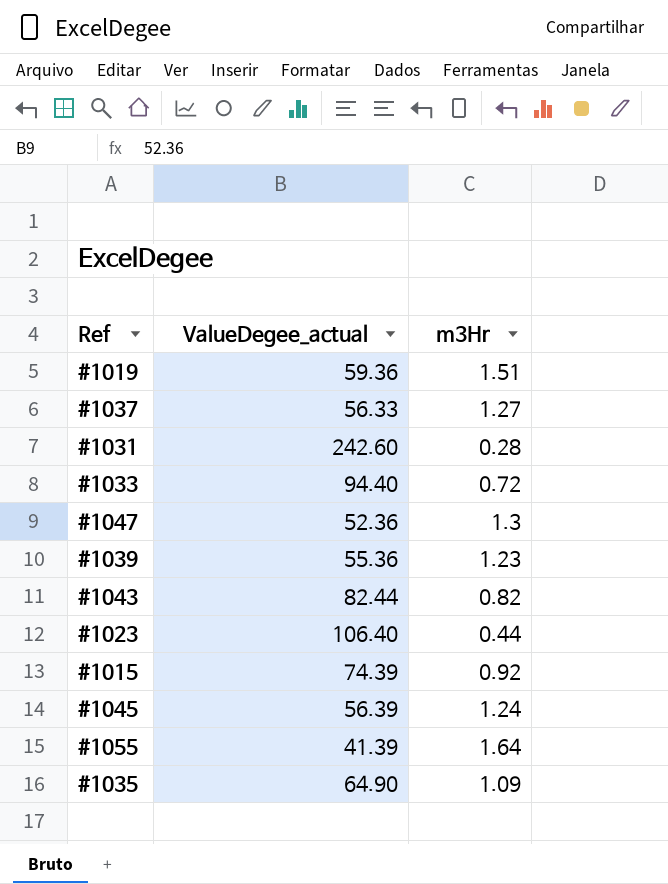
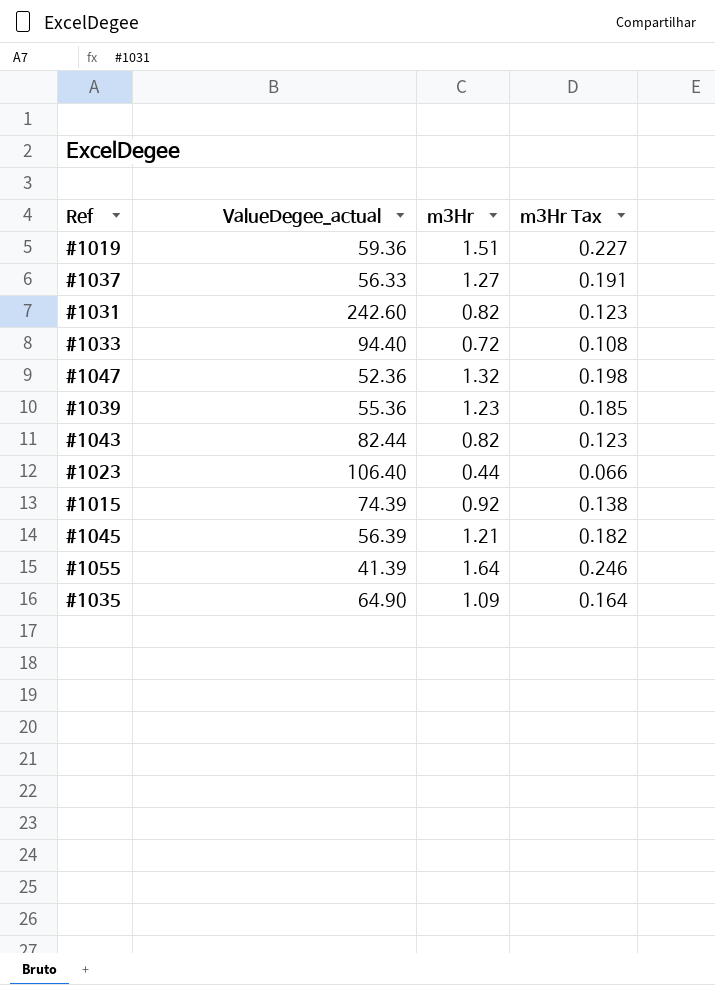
column m3Hr Tax | formula: none -> [m3Hr] * 0.15
#1031 | m3Hr: 0.28 -> 0.82
#1047 | m3Hr: 1.3 -> 1.32
#1045 | m3Hr: 1.24 -> 1.21

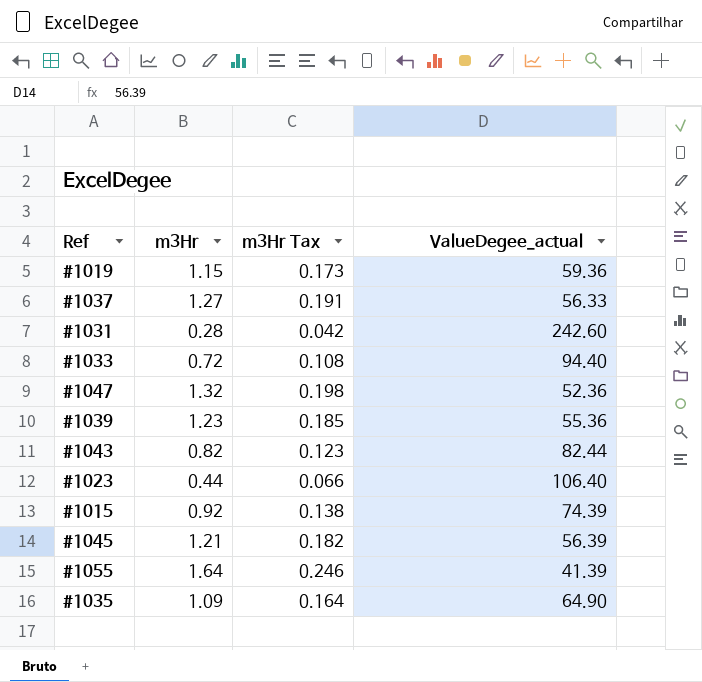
column ValueDegee_actual | position: 2 -> 4
#1019 | m3Hr: 1.51 -> 1.15
#1019 | m3Hr Tax: 0.227 -> 0.173
#1031 | m3Hr: 0.82 -> 0.28
#1031 | m3Hr Tax: 0.123 -> 0.042

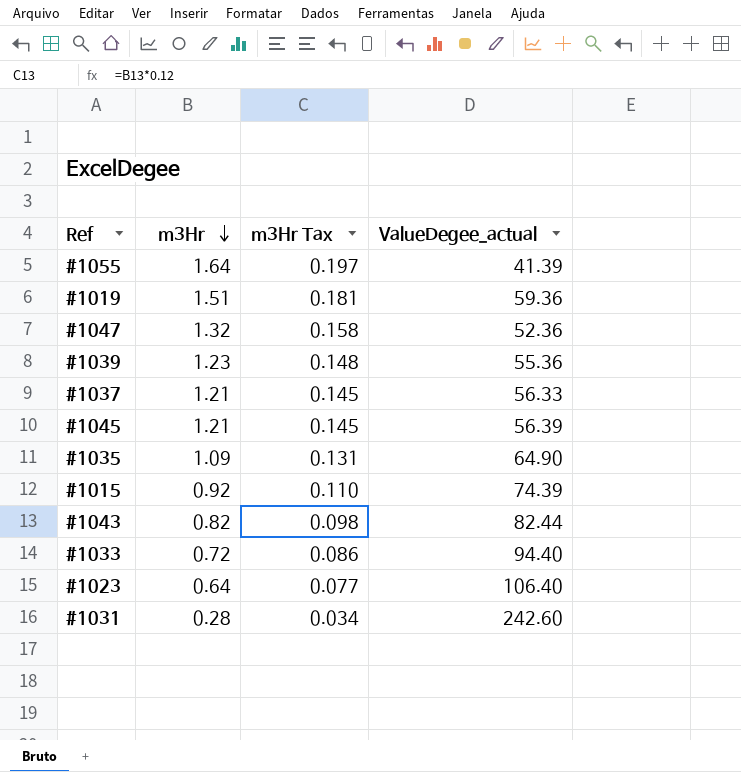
row order: none -> m3Hr descending
column m3Hr Tax | formula: [m3Hr] * 0.15 -> [m3Hr] * 0.12
#1019 | m3Hr: 1.15 -> 1.51
#1037 | m3Hr: 1.27 -> 1.21
#1023 | m3Hr: 0.44 -> 0.64

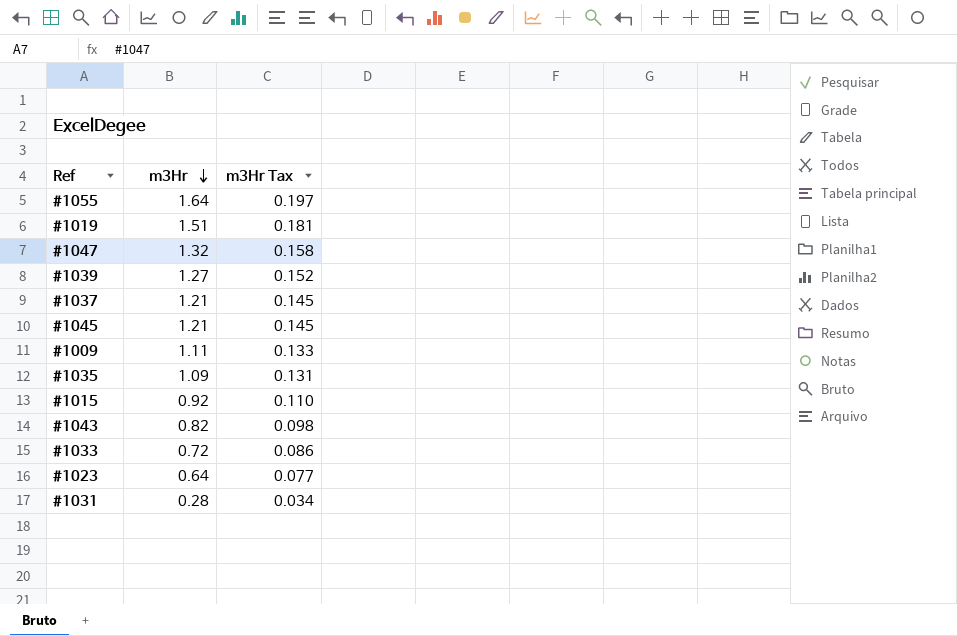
column ValueDegee_actual | position: 4 -> none
#1039 | m3Hr: 1.23 -> 1.27
#1039 | m3Hr Tax: 0.148 -> 0.152
row #1009: none -> 1.11 | 0.133

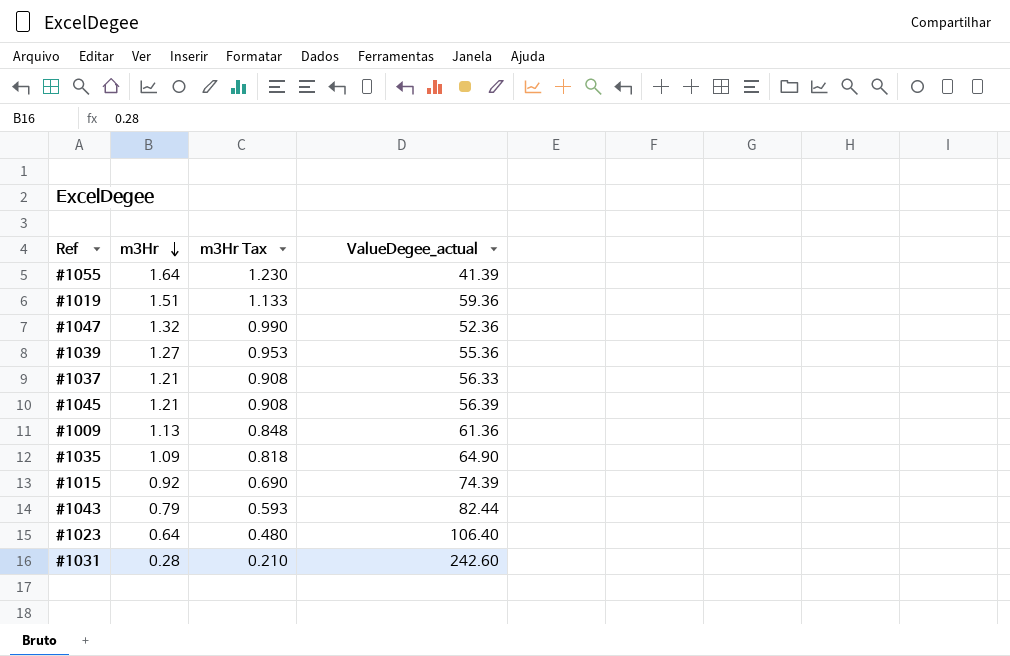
column m3Hr Tax | formula: [m3Hr] * 0.12 -> [m3Hr] * 0.75
column ValueDegee_actual | position: none -> 4
row #1033: 0.72 | 0.086 -> none
#1009 | m3Hr: 1.11 -> 1.13
#1043 | m3Hr: 0.82 -> 0.79

